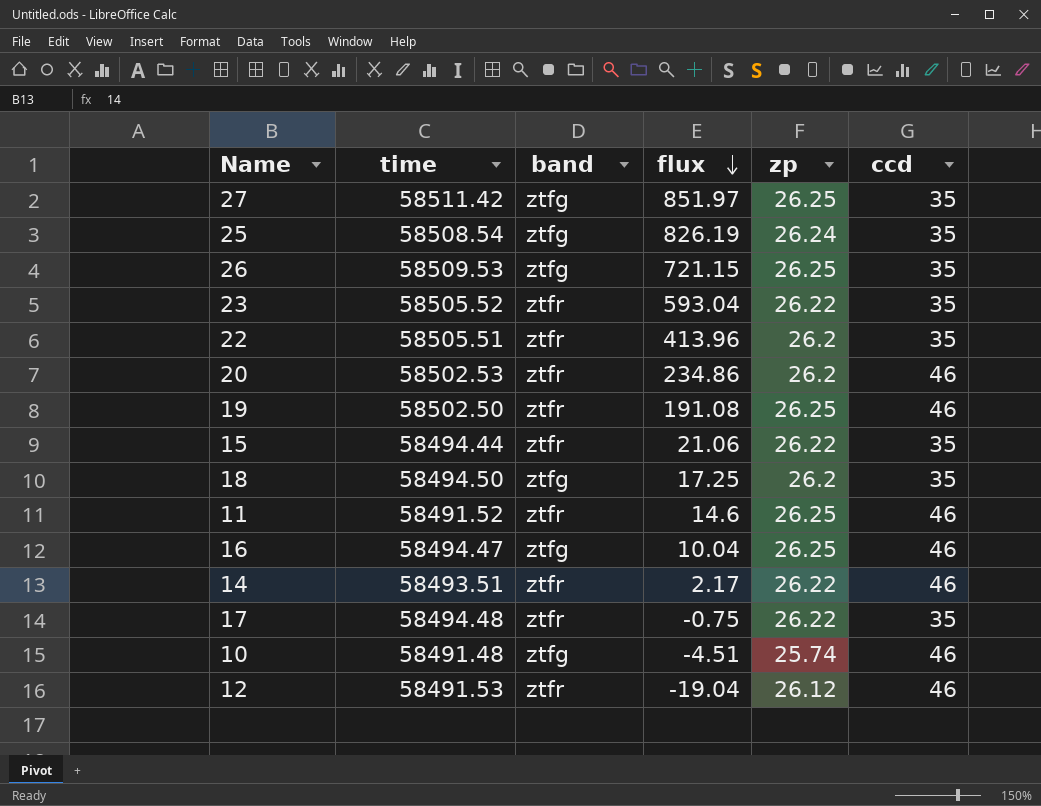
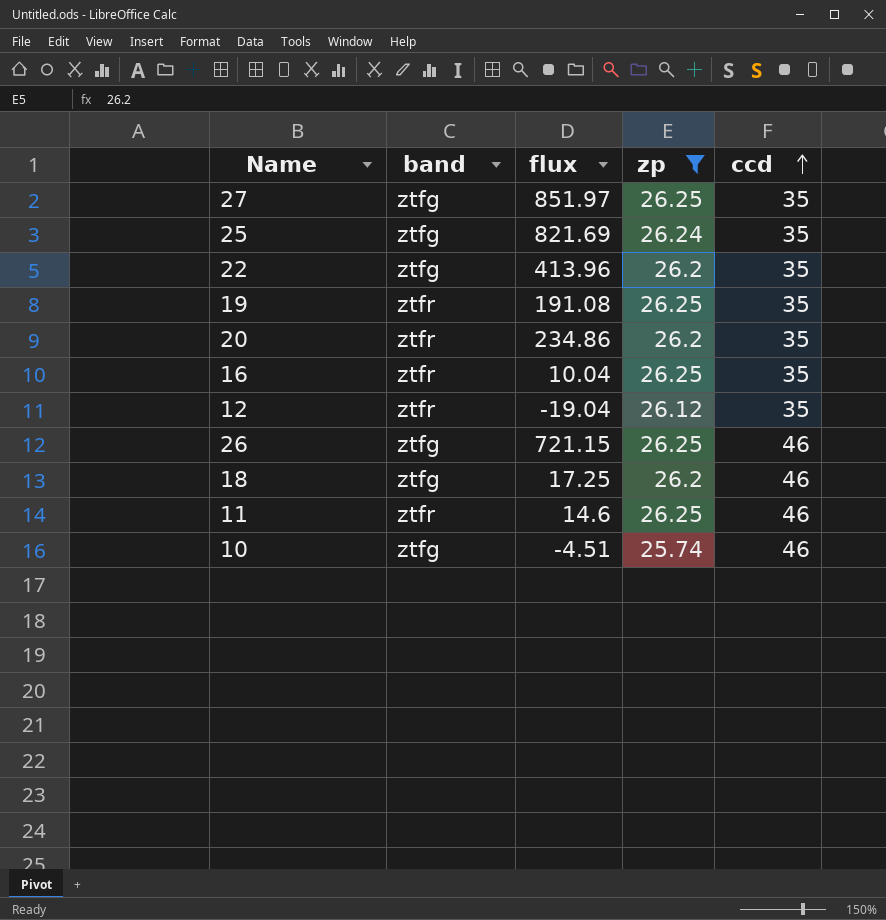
filter: none -> zp != 26.22
row order: flux descending -> ccd ascending
column time | position: 2 -> none
25 | flux: 826.19 -> 821.69
22 | band: ztfr -> ztfg
19 | ccd: 46 -> 35
20 | ccd: 46 -> 35
16 | band: ztfg -> ztfr
16 | ccd: 46 -> 35
12 | ccd: 46 -> 35
26 | ccd: 35 -> 46
18 | ccd: 35 -> 46

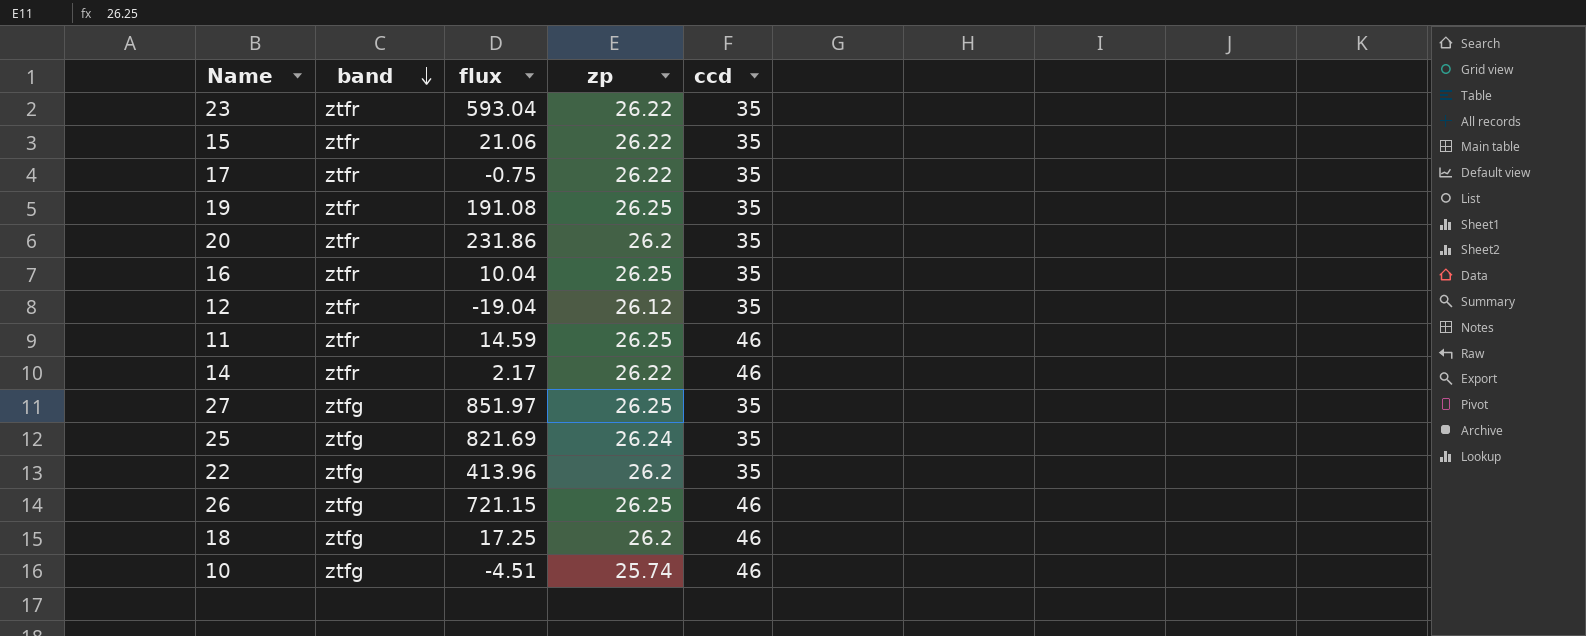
filter: zp != 26.22 -> none
row order: ccd ascending -> band descending
20 | flux: 234.86 -> 231.86
11 | flux: 14.6 -> 14.59

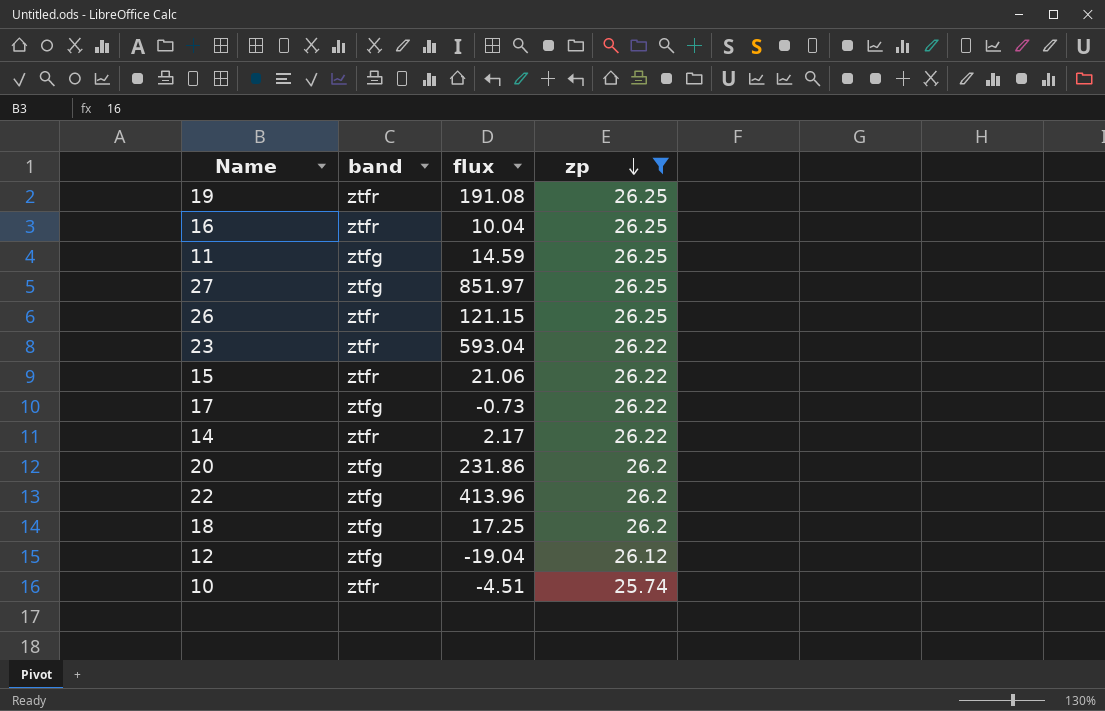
filter: none -> zp != 26.24
row order: band descending -> zp descending
column ccd | position: 5 -> none
11 | band: ztfr -> ztfg
26 | band: ztfg -> ztfr
26 | flux: 721.15 -> 121.15
17 | band: ztfr -> ztfg
17 | flux: -0.75 -> -0.73
20 | band: ztfr -> ztfg
12 | band: ztfr -> ztfg
10 | band: ztfg -> ztfr

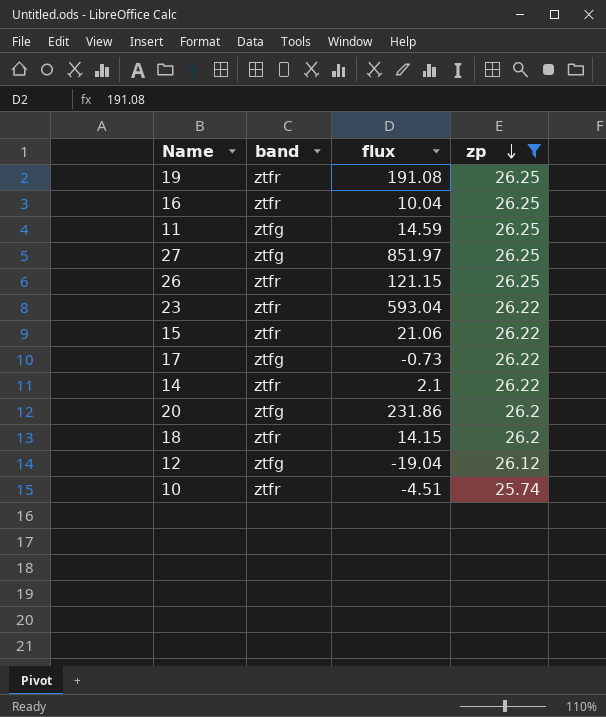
row 22: ztfg | 413.96 | 26.2 -> none
14 | flux: 2.17 -> 2.1
18 | band: ztfg -> ztfr
18 | flux: 17.25 -> 14.15

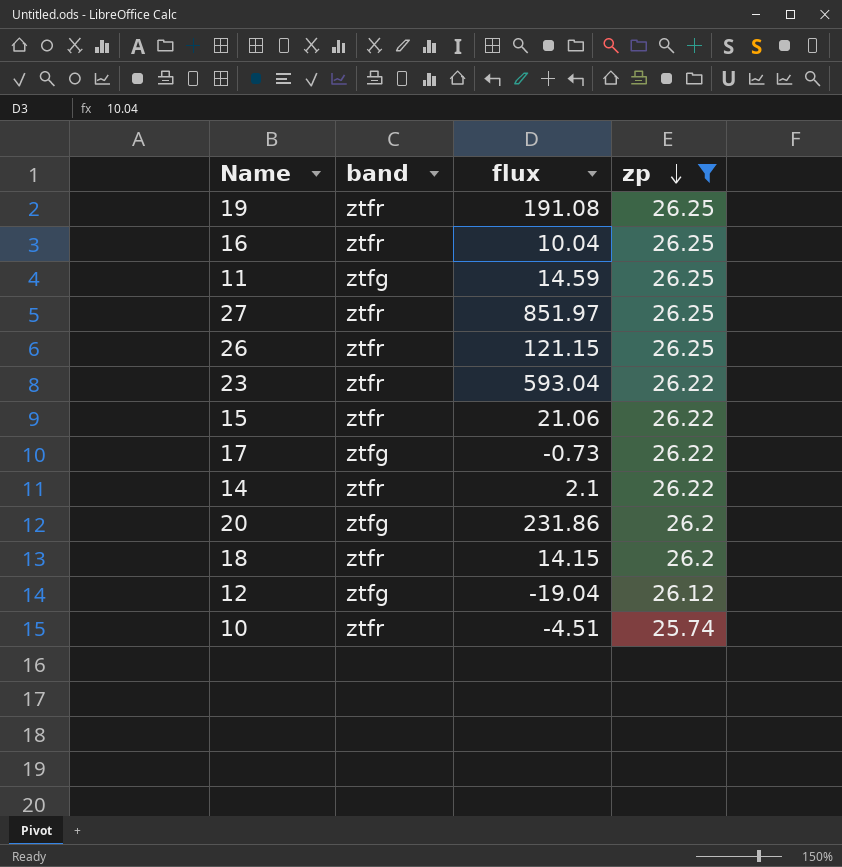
27 | band: ztfg -> ztfr

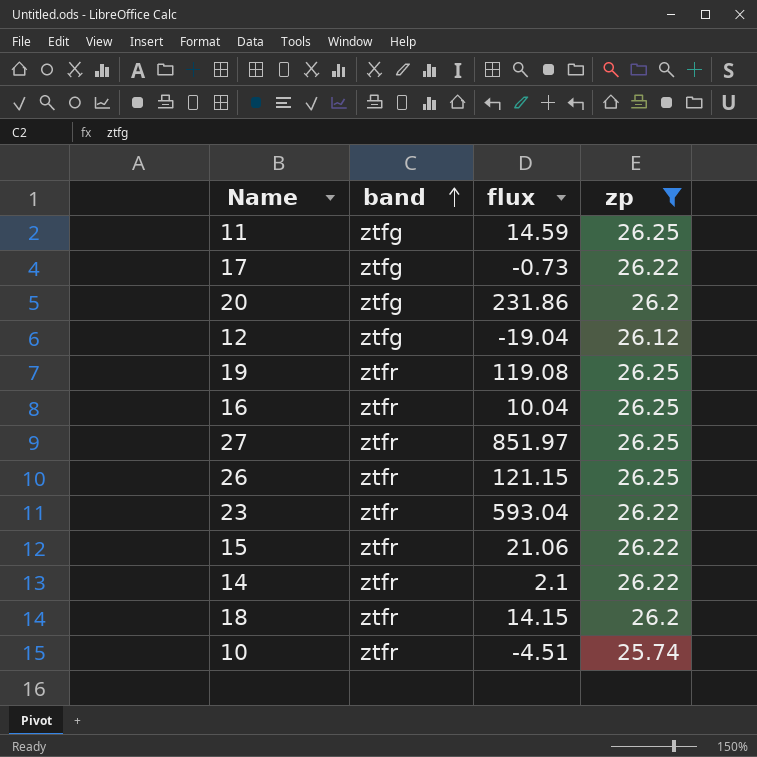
row order: zp descending -> band ascending
19 | flux: 191.08 -> 119.08

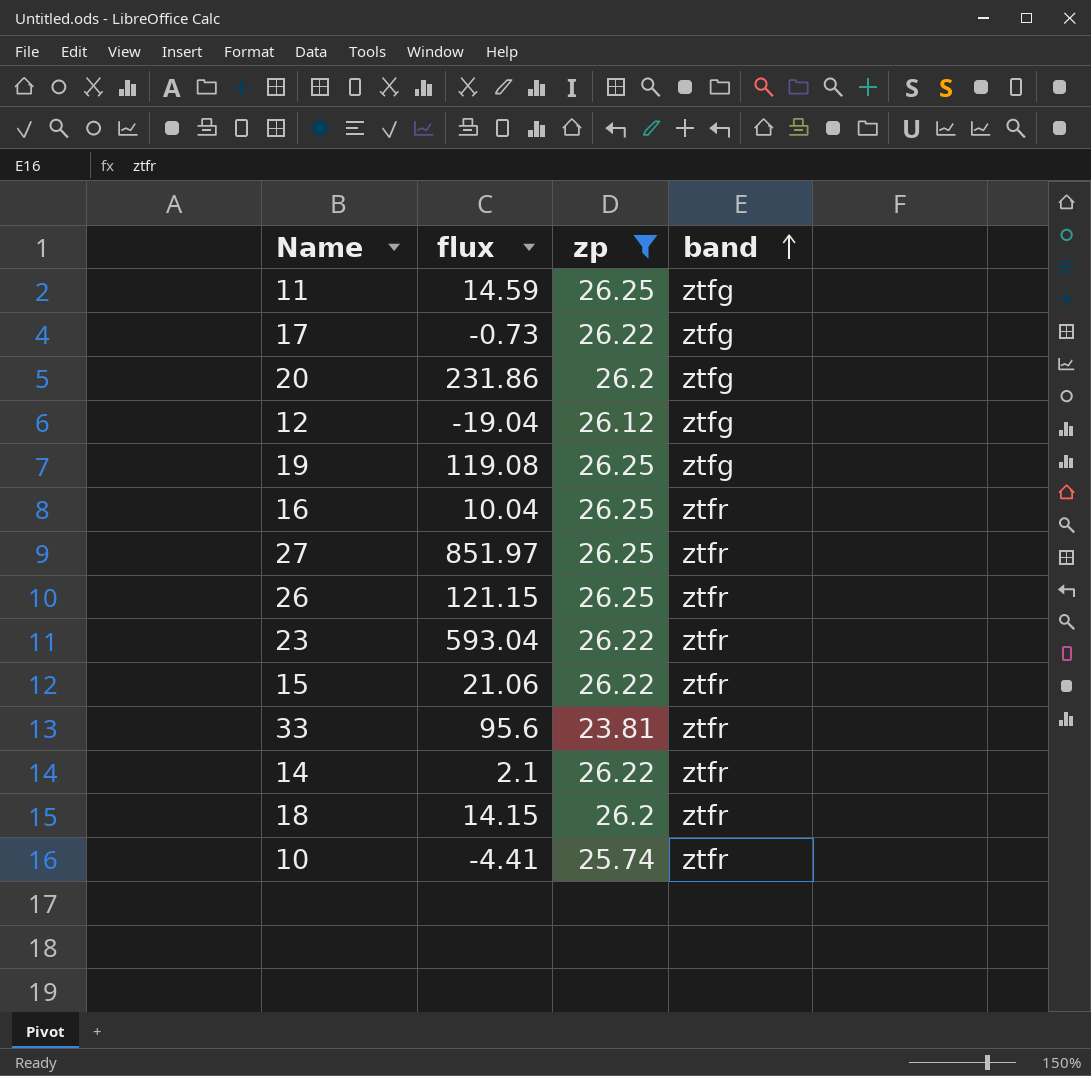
column band | position: 2 -> 4
19 | band: ztfr -> ztfg
row 33: none -> 95.6 | 23.81 | ztfr
10 | flux: -4.51 -> -4.41

